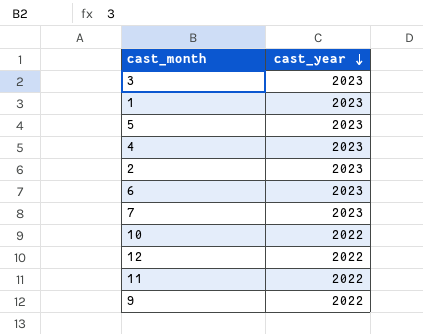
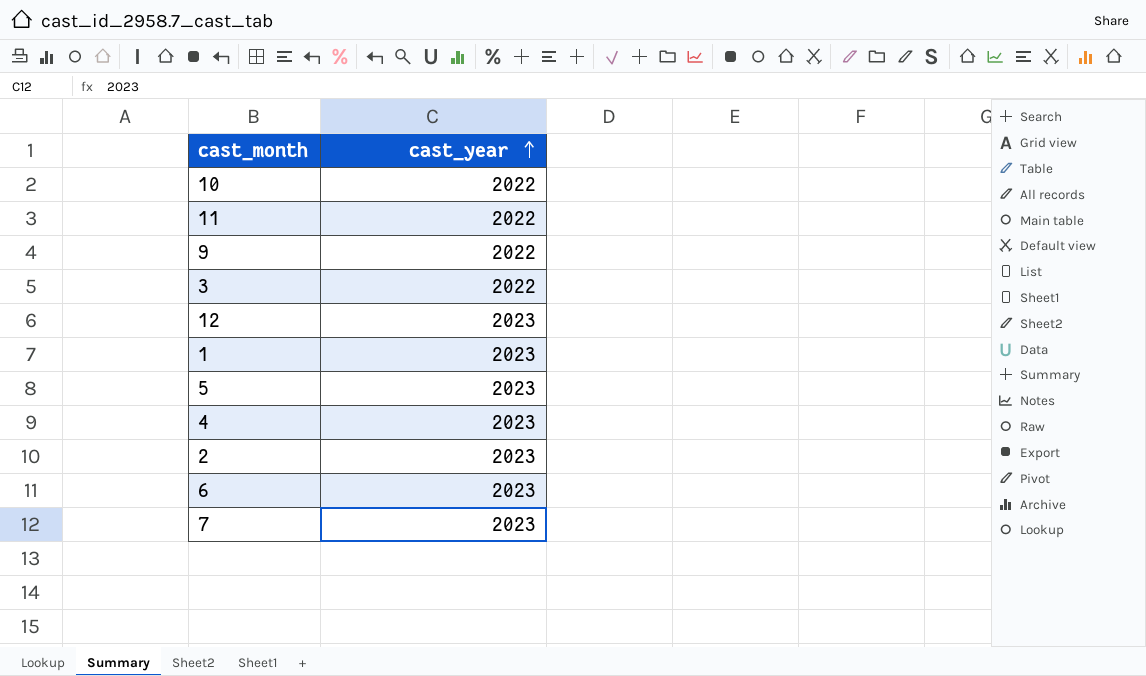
row order: cast_year descending -> cast_year ascending
3 | cast_year: 2023 -> 2022
12 | cast_year: 2022 -> 2023

